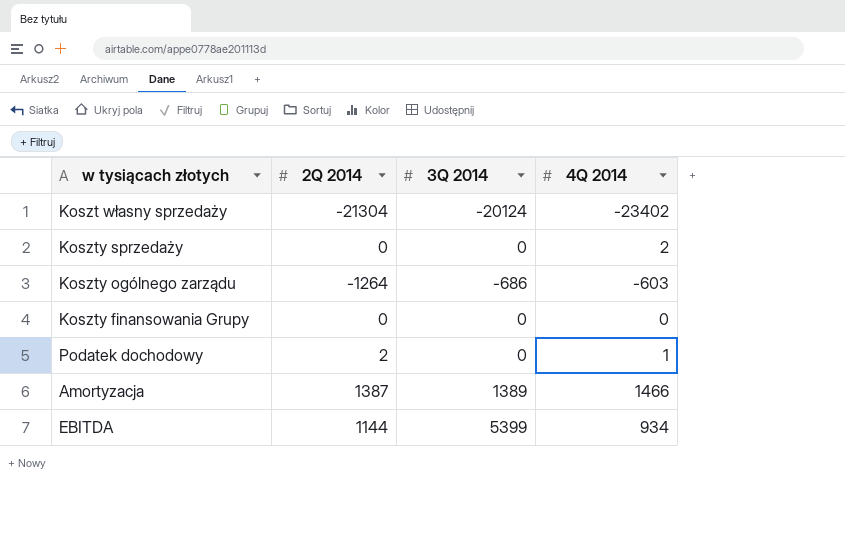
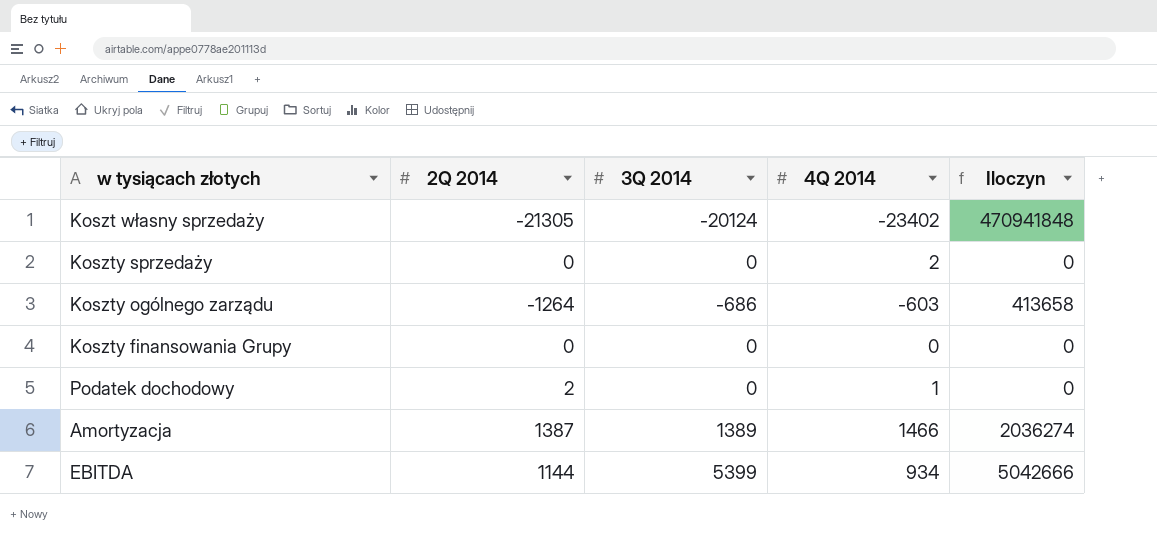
column Iloczyn | formula: none -> [3Q 2014] * [4Q 2014]
Koszt własny sprzedaży | 2Q 2014: -21304 -> -21305

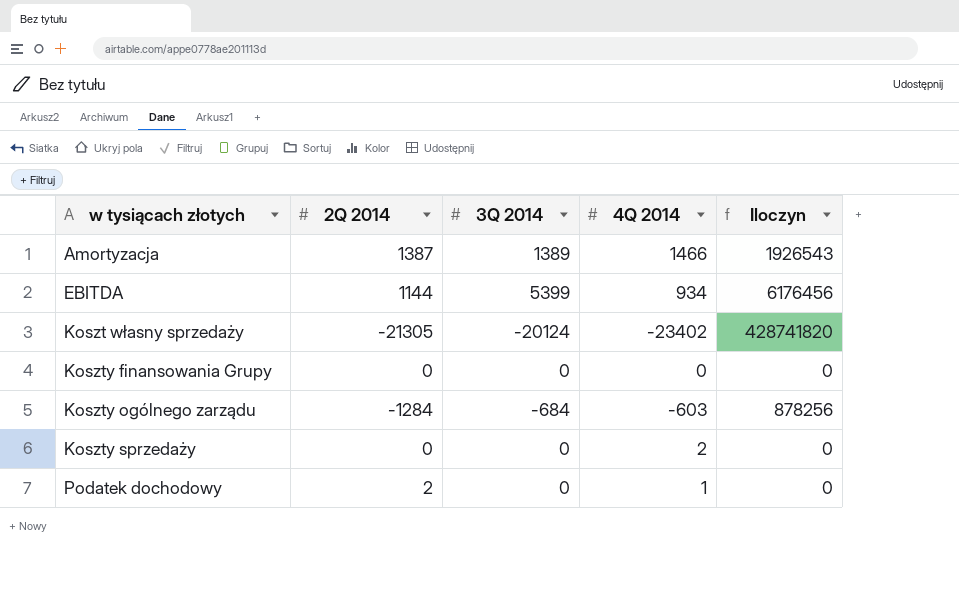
row order: none -> w tysiącach złotych ascending
column Iloczyn | formula: [3Q 2014] * [4Q 2014] -> [2Q 2014] * [3Q 2014]
Koszty ogólnego zarządu | 2Q 2014: -1264 -> -1284
Koszty ogólnego zarządu | 3Q 2014: -686 -> -684

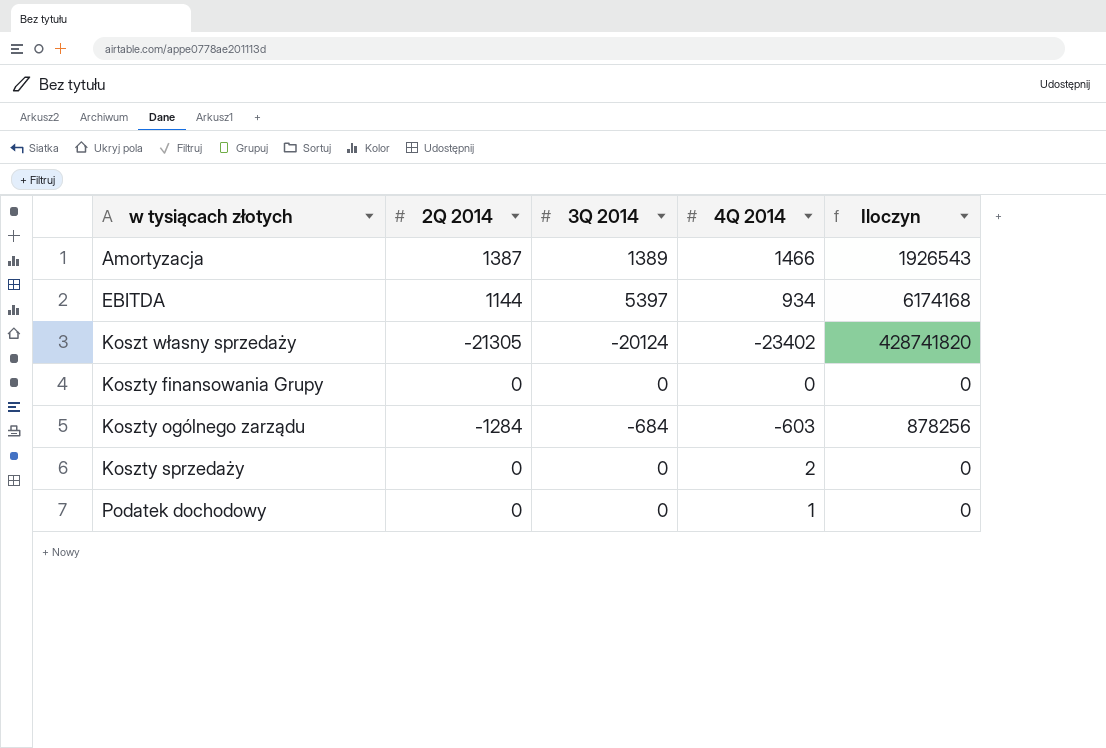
EBITDA | 3Q 2014: 5399 -> 5397
EBITDA | Iloczyn: 6176456 -> 6174168
Podatek dochodowy | 2Q 2014: 2 -> 0

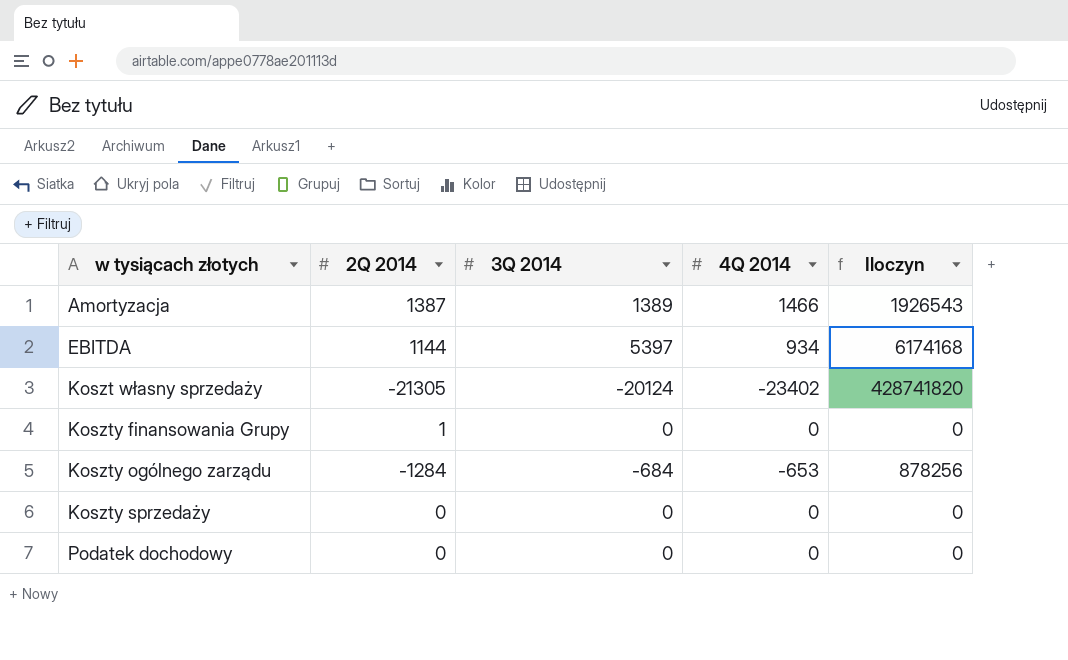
Koszty finansowania Grupy | 2Q 2014: 0 -> 1
Koszty ogólnego zarządu | 4Q 2014: -603 -> -653
Koszty sprzedaży | 4Q 2014: 2 -> 0
Podatek dochodowy | 4Q 2014: 1 -> 0

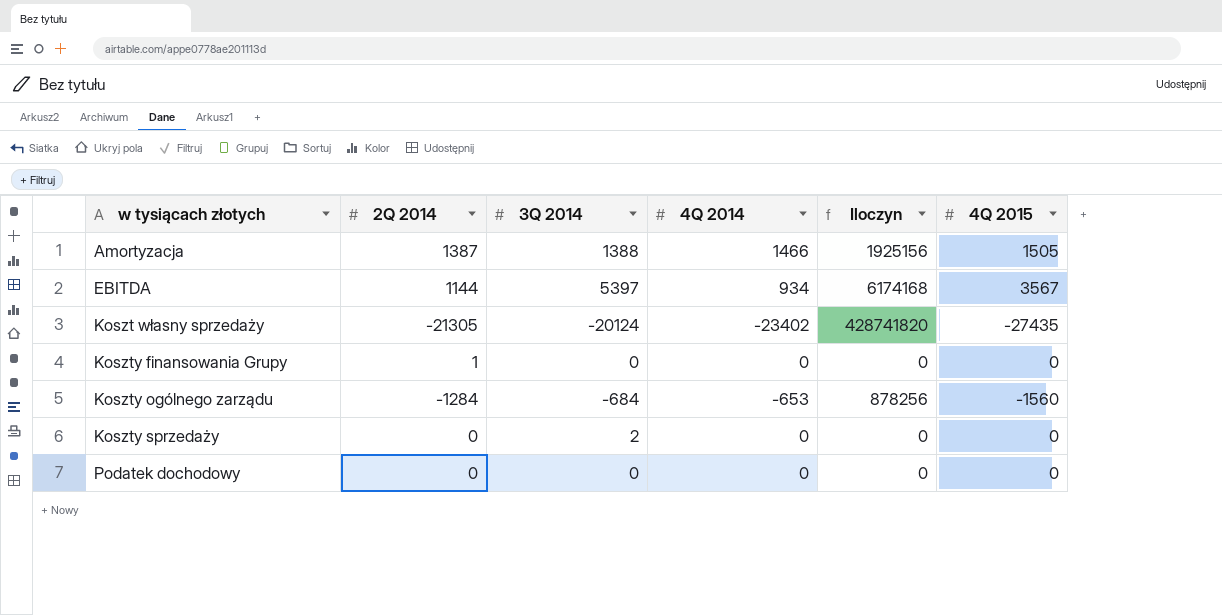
column 4Q 2015 | position: none -> 6
Amortyzacja | 3Q 2014: 1389 -> 1388
Amortyzacja | Iloczyn: 1926543 -> 1925156
Koszty sprzedaży | 3Q 2014: 0 -> 2

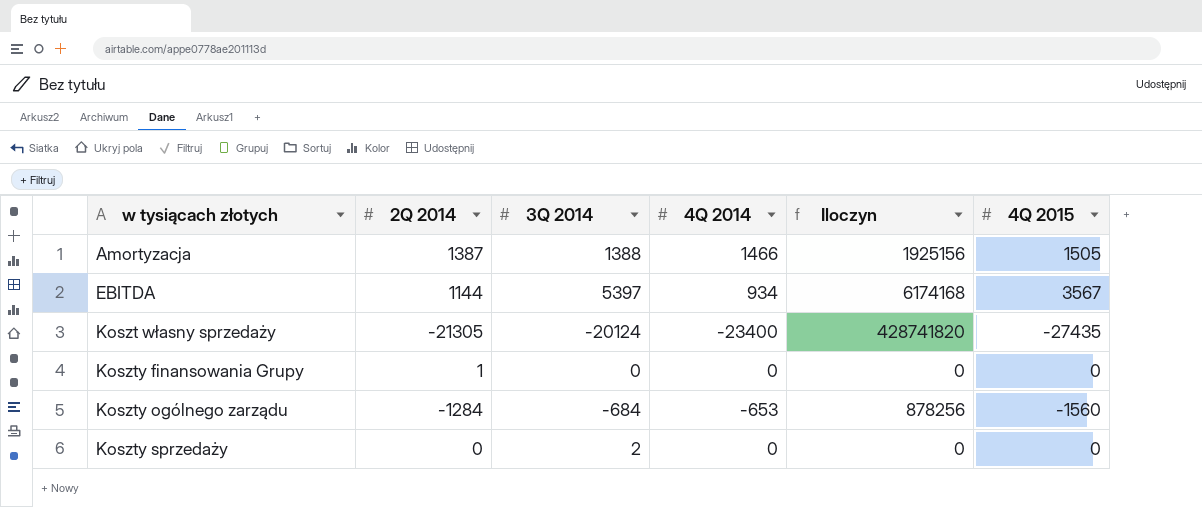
row Podatek dochodowy: 0 | 0 | 0 | 0 | 0 -> none
Koszt własny sprzedaży | 4Q 2014: -23402 -> -23400

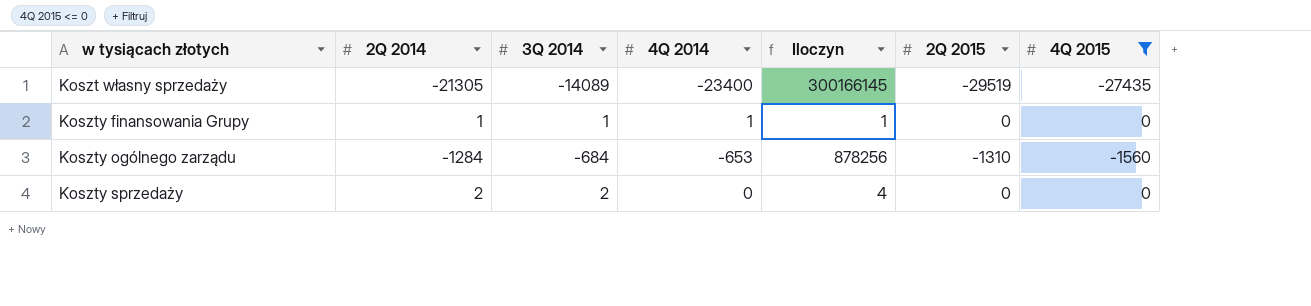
filter: none -> 4Q 2015 <= 0
column 2Q 2015 | position: none -> 6
Koszt własny sprzedaży | 3Q 2014: -20124 -> -14089
Koszt własny sprzedaży | Iloczyn: 428741820 -> 300166145
Koszty finansowania Grupy | 3Q 2014: 0 -> 1
Koszty finansowania Grupy | 4Q 2014: 0 -> 1
Koszty finansowania Grupy | Iloczyn: 0 -> 1
Koszty sprzedaży | 2Q 2014: 0 -> 2
Koszty sprzedaży | Iloczyn: 0 -> 4

